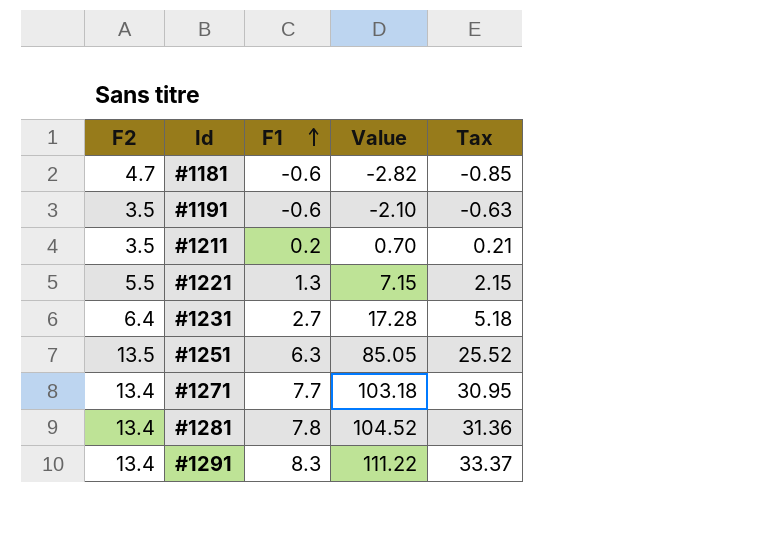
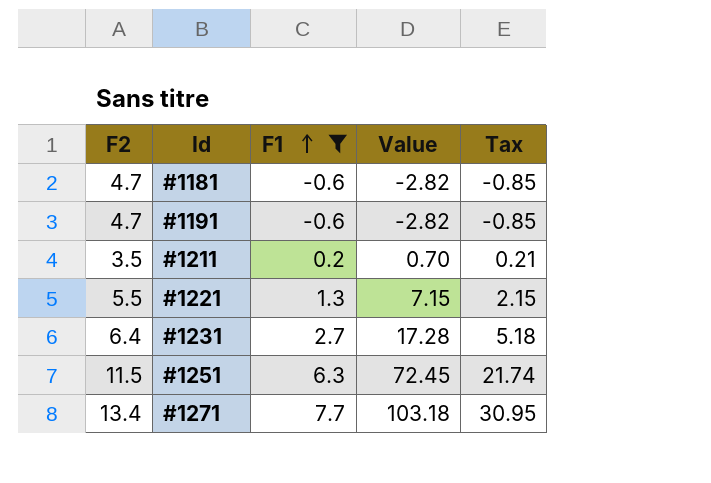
filter: none -> F1 <= 7.7
#1191 | F2: 3.5 -> 4.7
#1191 | Value: -2.10 -> -2.82
#1191 | Tax: -0.63 -> -0.85
#1251 | F2: 13.5 -> 11.5
#1251 | Value: 85.05 -> 72.45
#1251 | Tax: 25.52 -> 21.74

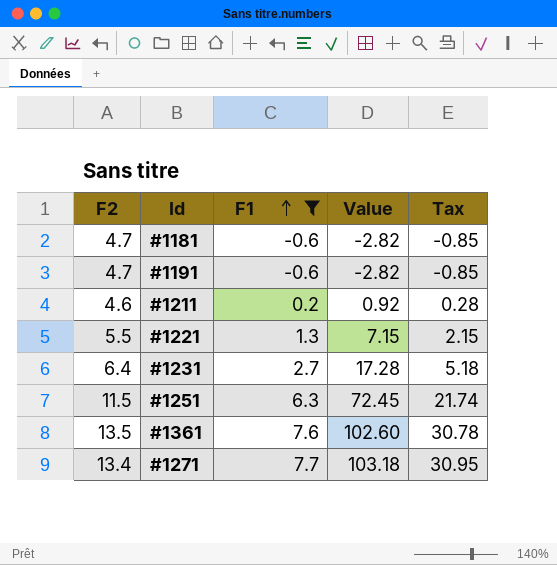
#1211 | F2: 3.5 -> 4.6
#1211 | Value: 0.70 -> 0.92
#1211 | Tax: 0.21 -> 0.28
row #1361: none -> 13.5 | 7.6 | 102.60 | 30.78

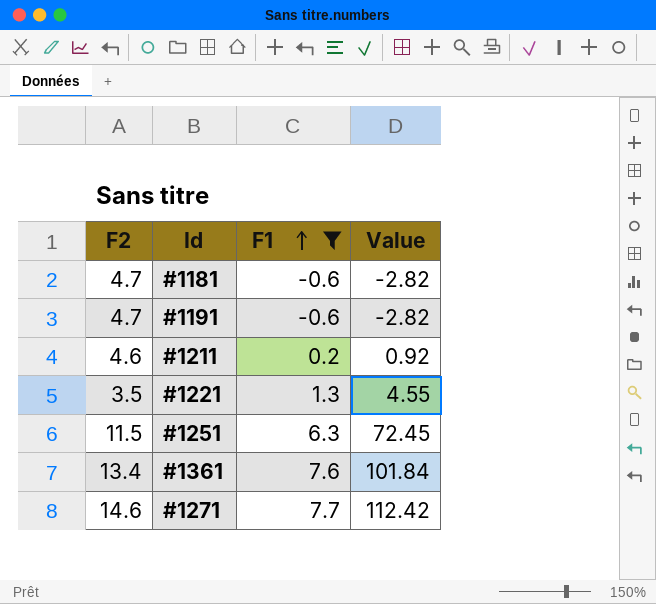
column Tax | formula: [Value] * 0.3 -> none
row #1231: 6.4 | 2.7 | 17.28 | 5.18 -> none
#1221 | F2: 5.5 -> 3.5
#1221 | Value: 7.15 -> 4.55
#1361 | F2: 13.5 -> 13.4
#1361 | Value: 102.60 -> 101.84
#1271 | F2: 13.4 -> 14.6
#1271 | Value: 103.18 -> 112.42

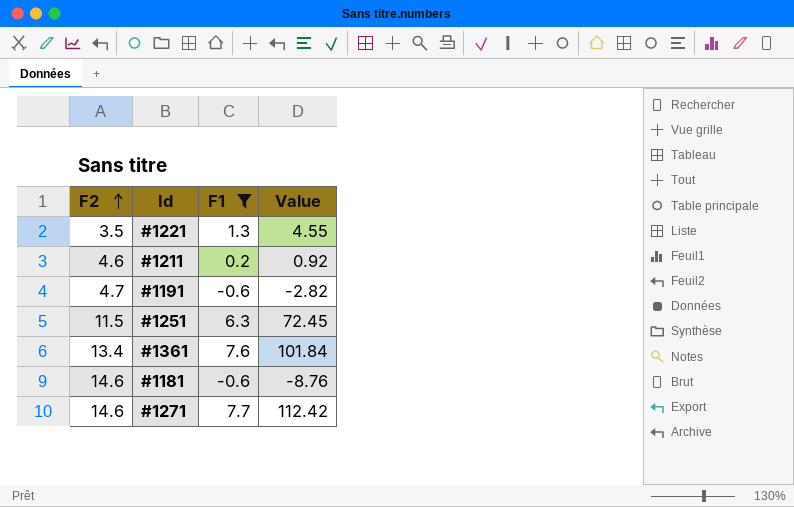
row order: F1 ascending -> F2 ascending
#1181 | F2: 4.7 -> 14.6
#1181 | Value: -2.82 -> -8.76

